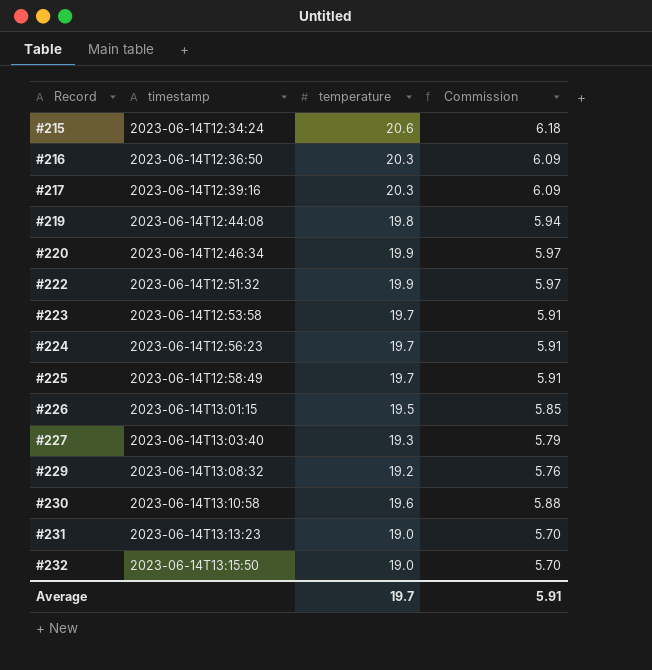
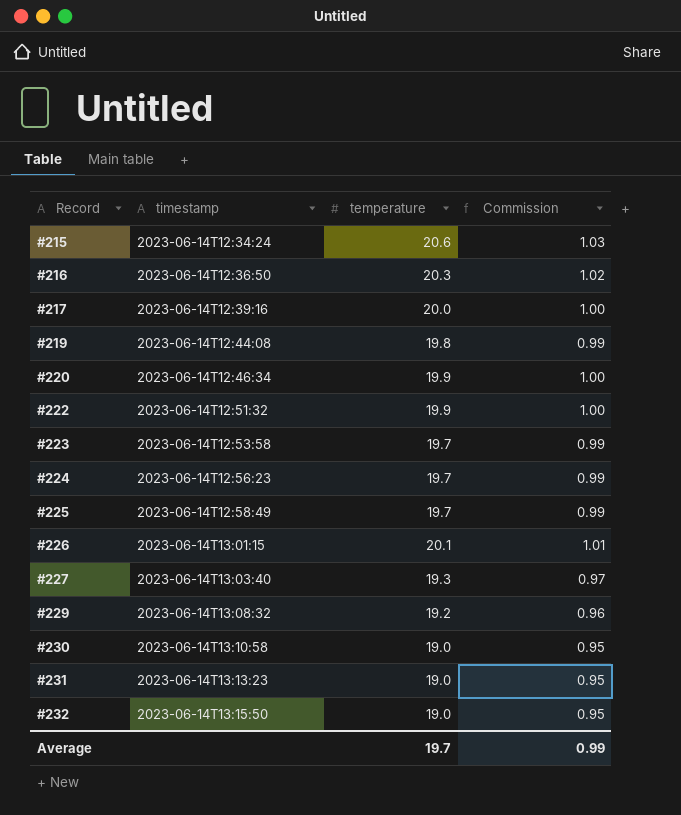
column Commission | formula: [temperature] * 0.3 -> [temperature] * 0.05
#217 | temperature: 20.3 -> 20.0
#226 | temperature: 19.5 -> 20.1
#230 | temperature: 19.6 -> 19.0
Average | Commission: 5.91 -> 0.99

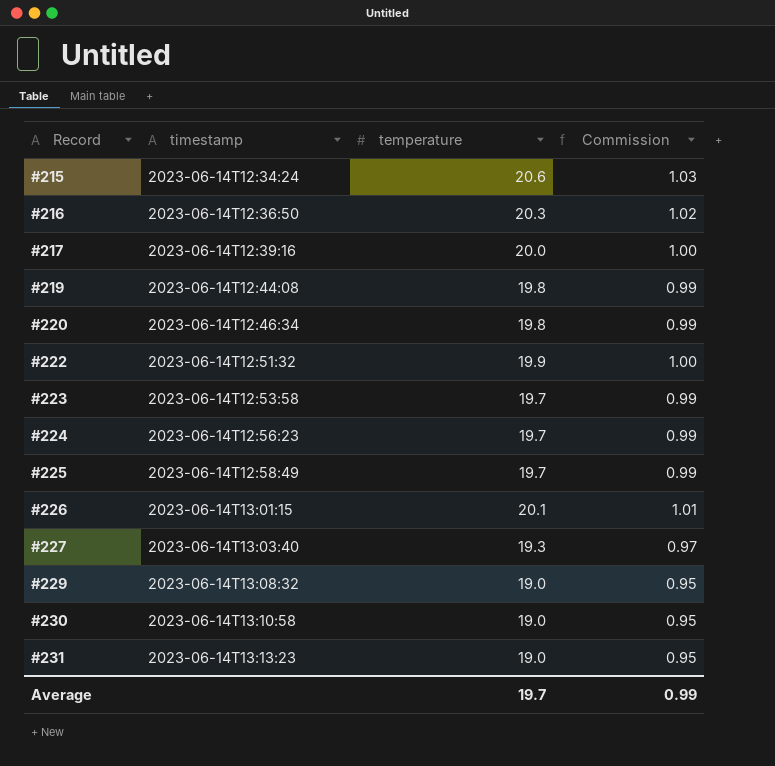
row #232: 2023-06-14T13:15:50 | 19.0 | 0.95 -> none
#220 | temperature: 19.9 -> 19.8
#220 | Commission: 1.00 -> 0.99
#229 | temperature: 19.2 -> 19.0
#229 | Commission: 0.96 -> 0.95

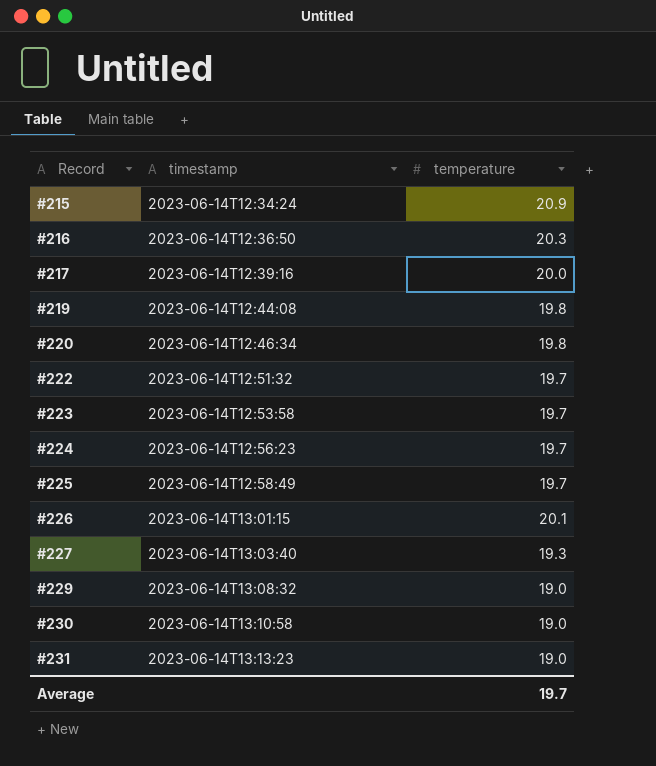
column Commission | formula: [temperature] * 0.05 -> none
#215 | temperature: 20.6 -> 20.9
#222 | temperature: 19.9 -> 19.7

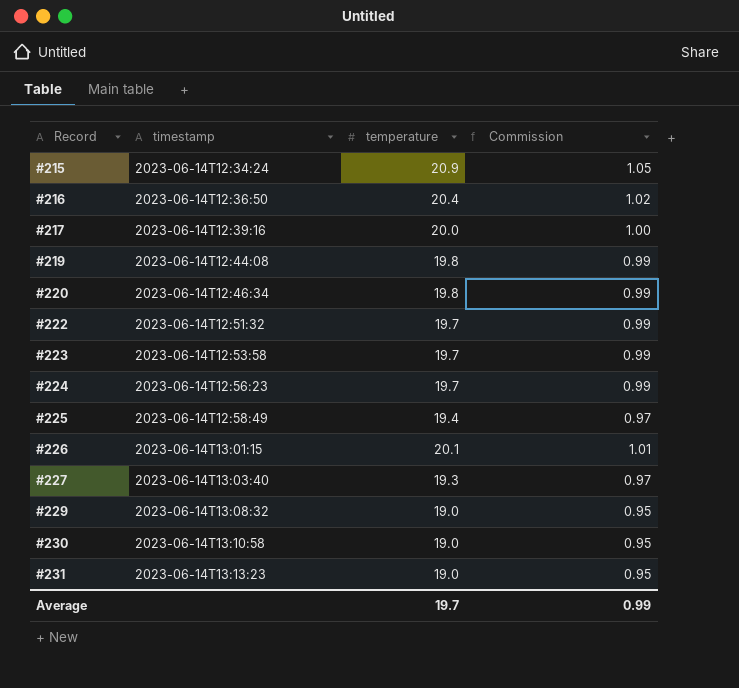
column Commission | formula: none -> [temperature] * 0.05
#216 | temperature: 20.3 -> 20.4
#225 | temperature: 19.7 -> 19.4

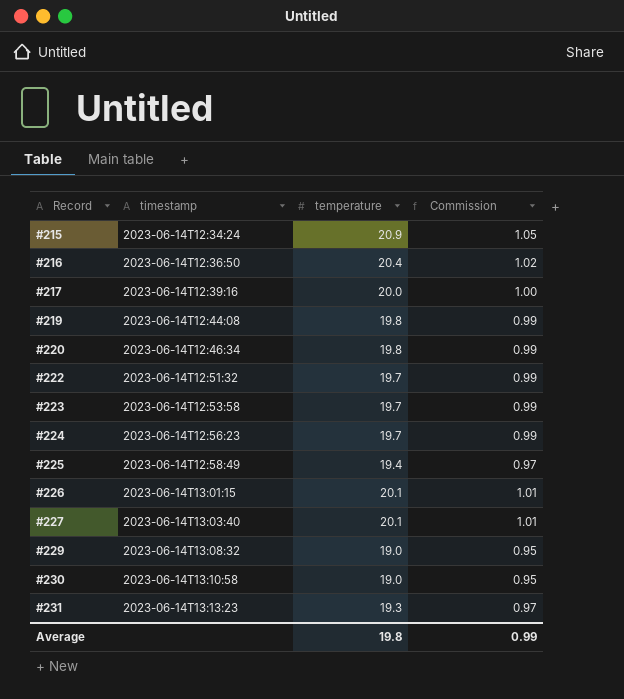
#227 | temperature: 19.3 -> 20.1
#227 | Commission: 0.97 -> 1.01
#231 | temperature: 19.0 -> 19.3
#231 | Commission: 0.95 -> 0.97
Average | temperature: 19.7 -> 19.8

